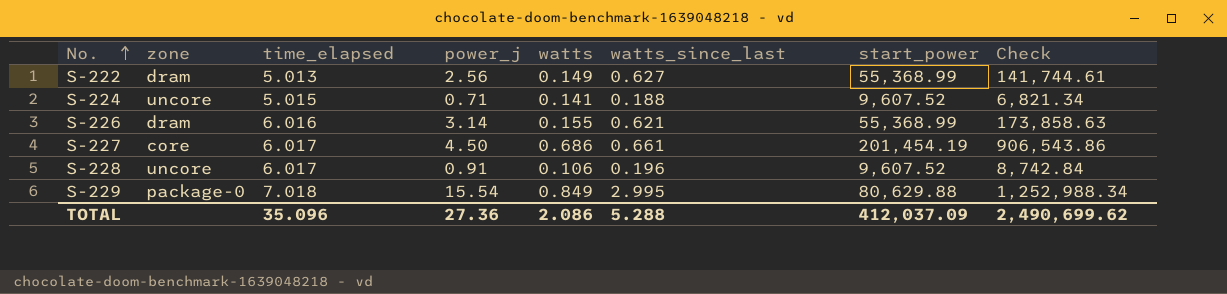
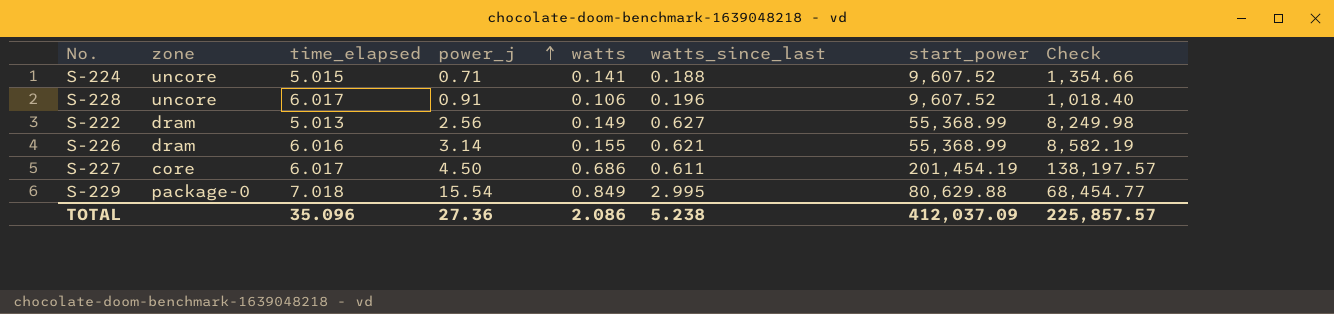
row order: No. ascending -> power_j ascending
column Check | formula: [power_j] * [start_power] -> [watts] * [start_power]
S-227 | watts_since_last: 0.661 -> 0.611
TOTAL | watts_since_last: 5.288 -> 5.238
TOTAL | Check: 2,490,699.62 -> 225,857.57

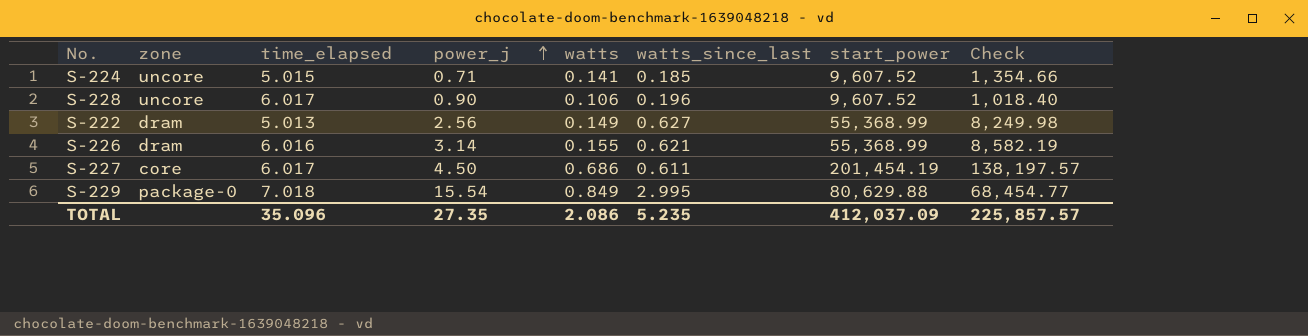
S-224 | watts_since_last: 0.188 -> 0.185
S-228 | power_j: 0.91 -> 0.90
TOTAL | power_j: 27.36 -> 27.35
TOTAL | watts_since_last: 5.238 -> 5.235

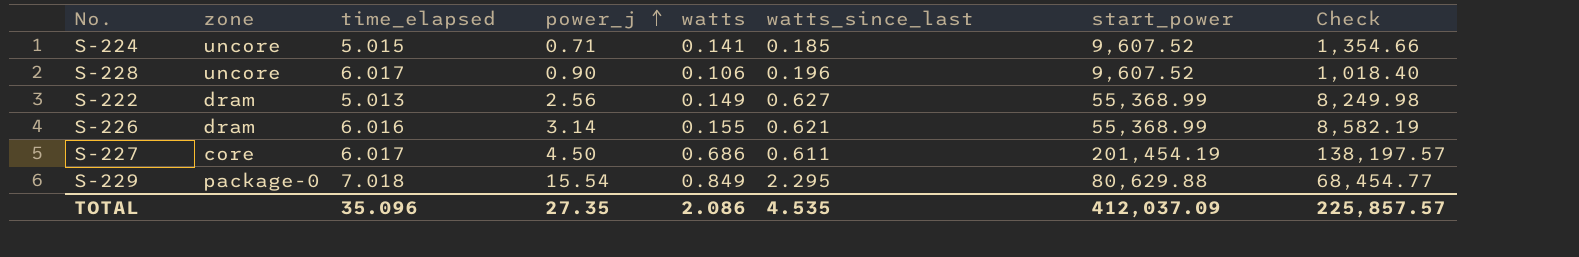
S-229 | watts_since_last: 2.995 -> 2.295
TOTAL | watts_since_last: 5.235 -> 4.535

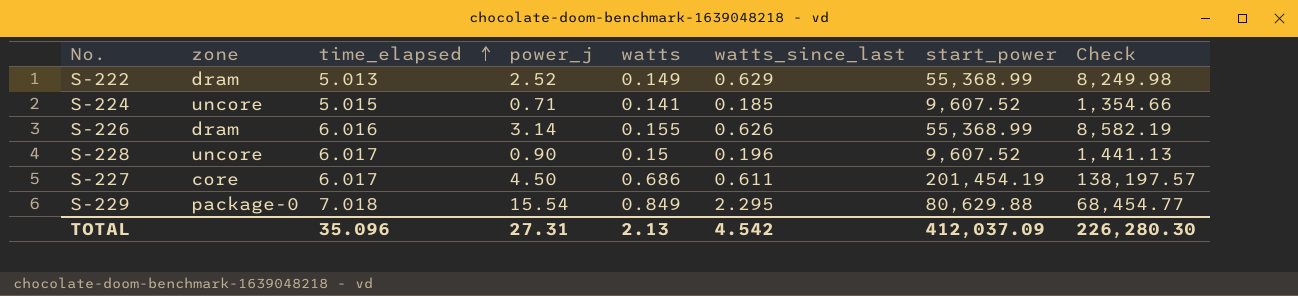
row order: power_j ascending -> time_elapsed ascending
S-222 | power_j: 2.56 -> 2.52
S-222 | watts_since_last: 0.627 -> 0.629
S-226 | watts_since_last: 0.621 -> 0.626
S-228 | watts: 0.106 -> 0.15
S-228 | Check: 1,018.40 -> 1,441.13
TOTAL | power_j: 27.35 -> 27.31
TOTAL | watts: 2.086 -> 2.13
TOTAL | watts_since_last: 4.535 -> 4.542
TOTAL | Check: 225,857.57 -> 226,280.30

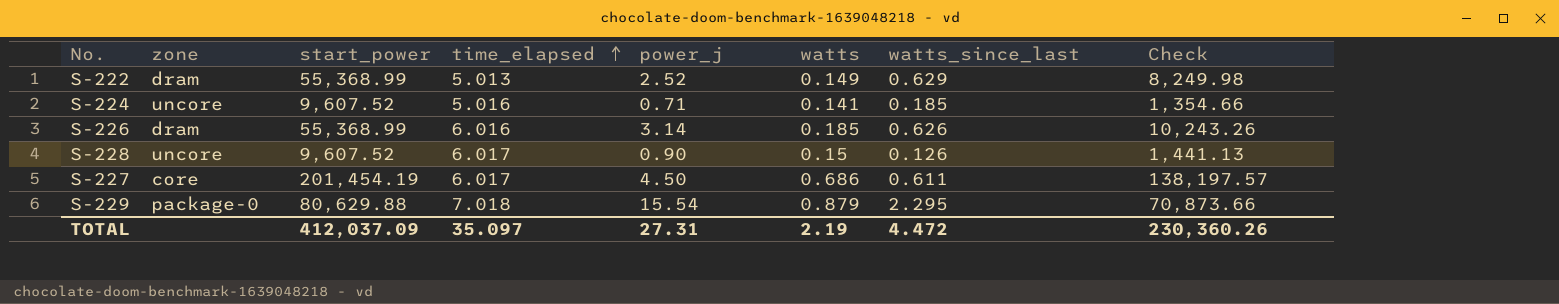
column start_power | position: 7 -> 3
S-224 | time_elapsed: 5.015 -> 5.016
S-226 | watts: 0.155 -> 0.185
S-226 | Check: 8,582.19 -> 10,243.26
S-228 | watts_since_last: 0.196 -> 0.126
S-229 | watts: 0.849 -> 0.879
S-229 | Check: 68,454.77 -> 70,873.66
TOTAL | time_elapsed: 35.096 -> 35.097
TOTAL | watts: 2.13 -> 2.19
TOTAL | watts_since_last: 4.542 -> 4.472
TOTAL | Check: 226,280.30 -> 230,360.26

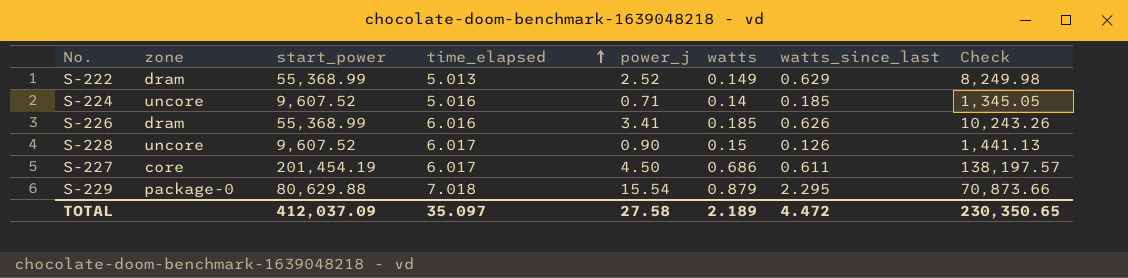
S-224 | watts: 0.141 -> 0.14
S-224 | Check: 1,354.66 -> 1,345.05
S-226 | power_j: 3.14 -> 3.41
TOTAL | power_j: 27.31 -> 27.58
TOTAL | watts: 2.19 -> 2.189
TOTAL | Check: 230,360.26 -> 230,350.65

